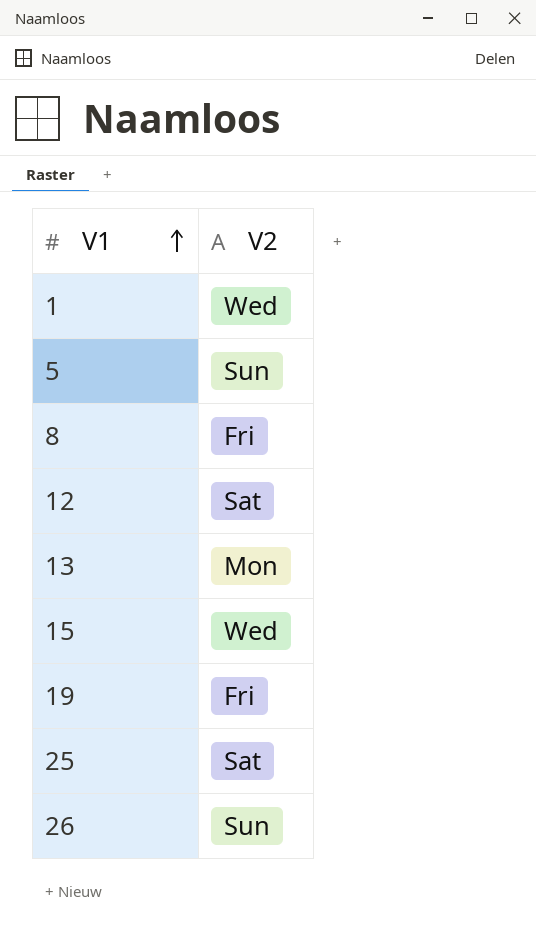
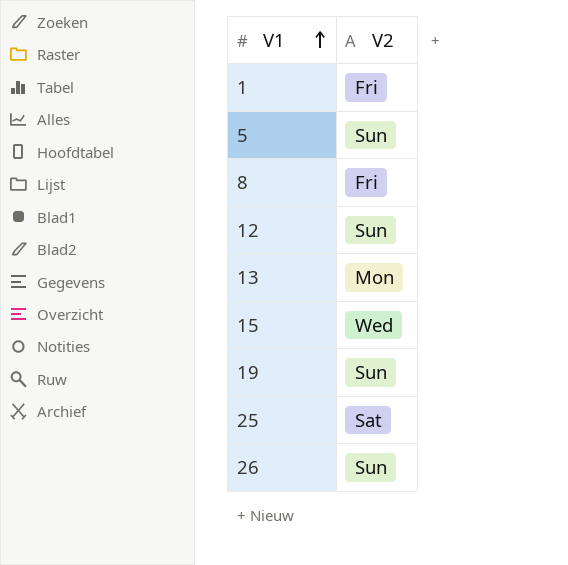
1 | V2: Wed -> Fri
12 | V2: Sat -> Sun
19 | V2: Fri -> Sun

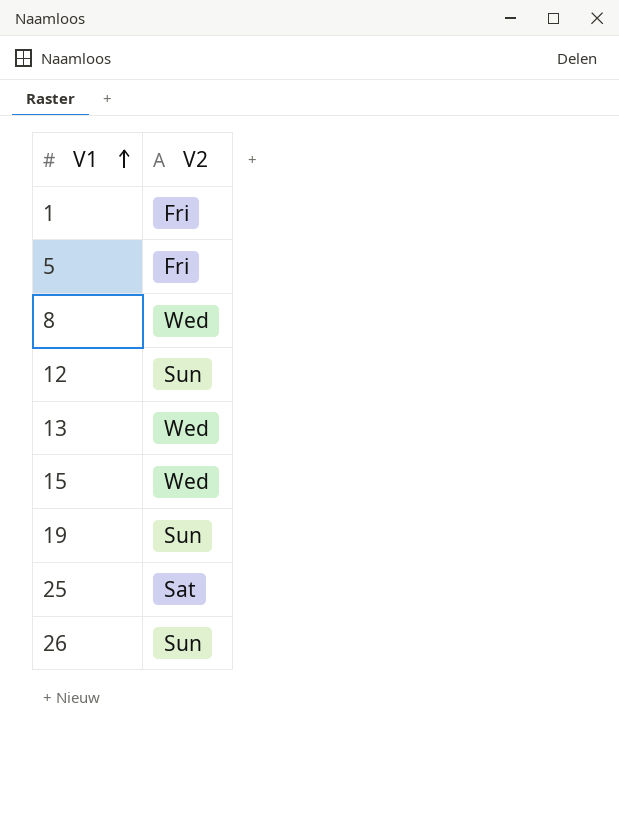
5 | V2: Sun -> Fri
8 | V2: Fri -> Wed
13 | V2: Mon -> Wed

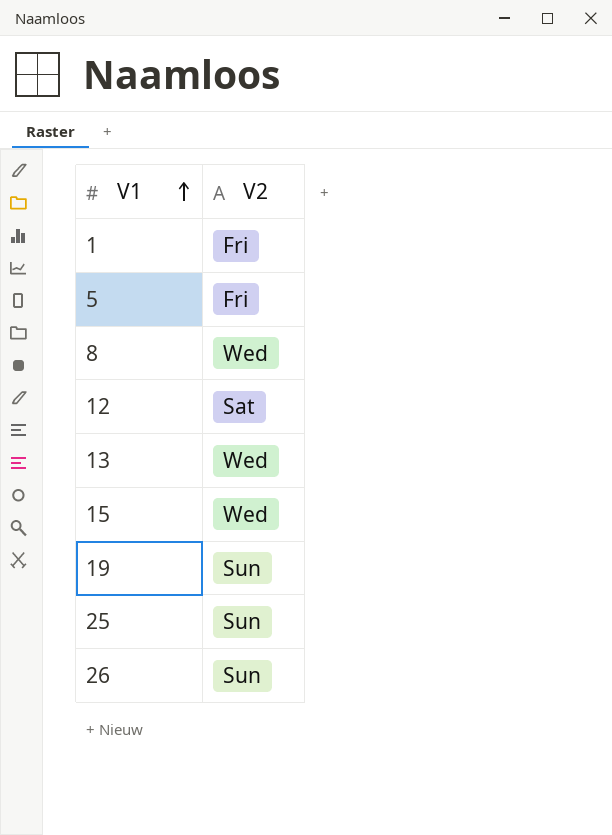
12 | V2: Sun -> Sat
25 | V2: Sat -> Sun

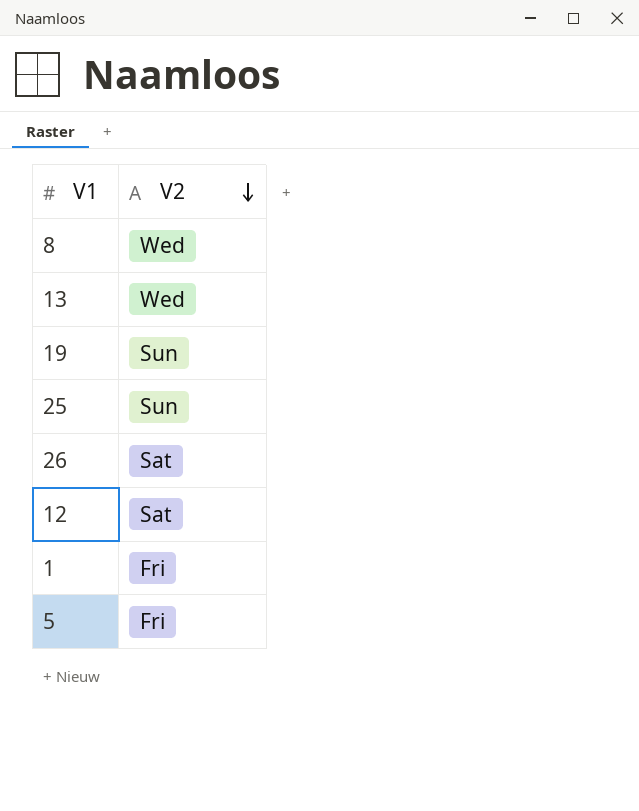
row order: V1 ascending -> V2 descending
row 15: Wed -> none
26 | V2: Sun -> Sat

